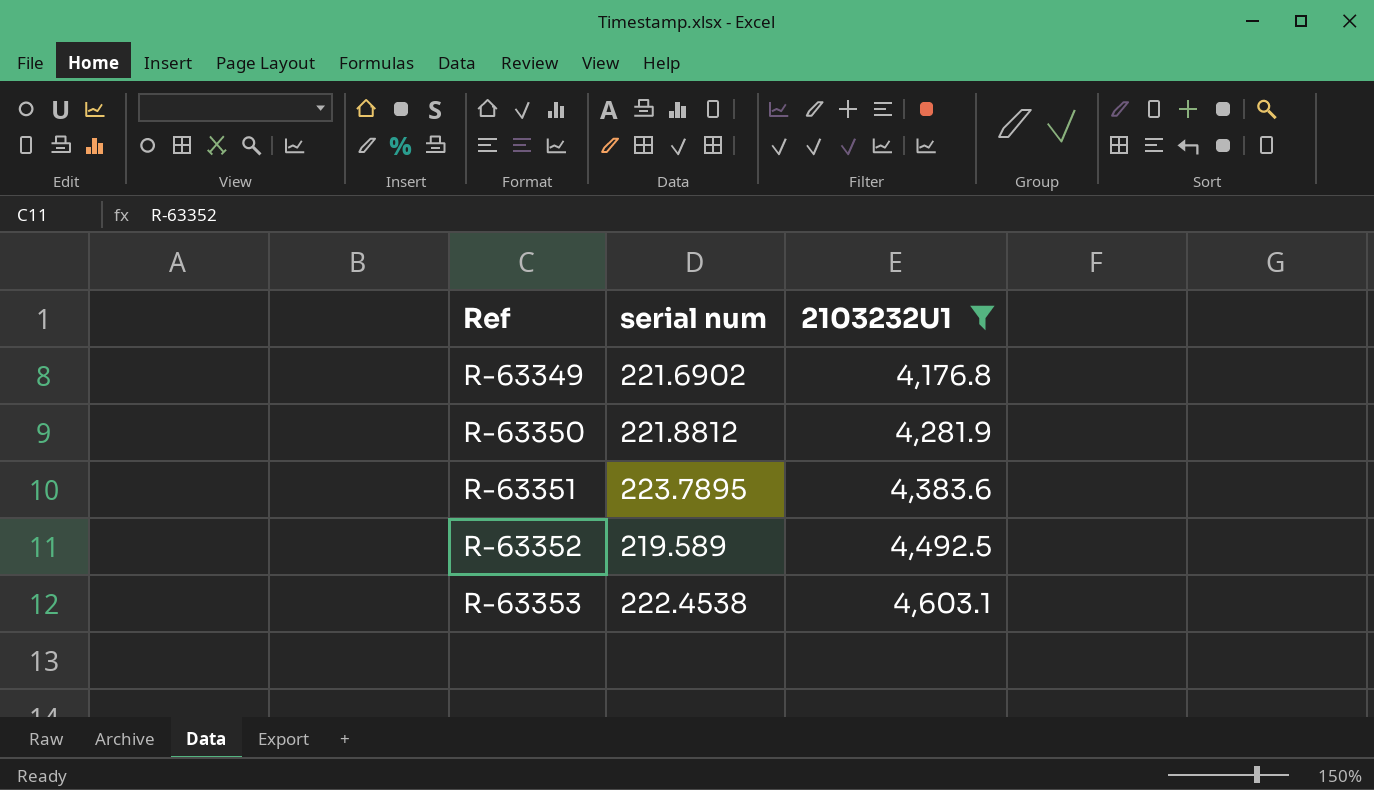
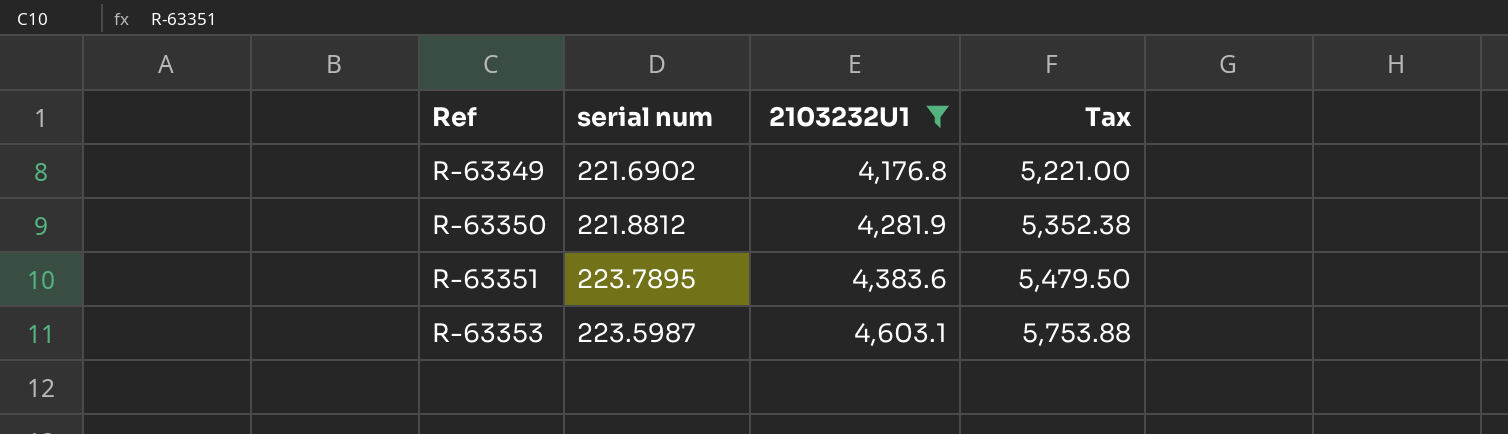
column Tax | formula: none -> [2103232U1] * 1.25
row R-63352: 219.589 | 4,492.5 -> none
R-63353 | serial num: 222.4538 -> 223.5987

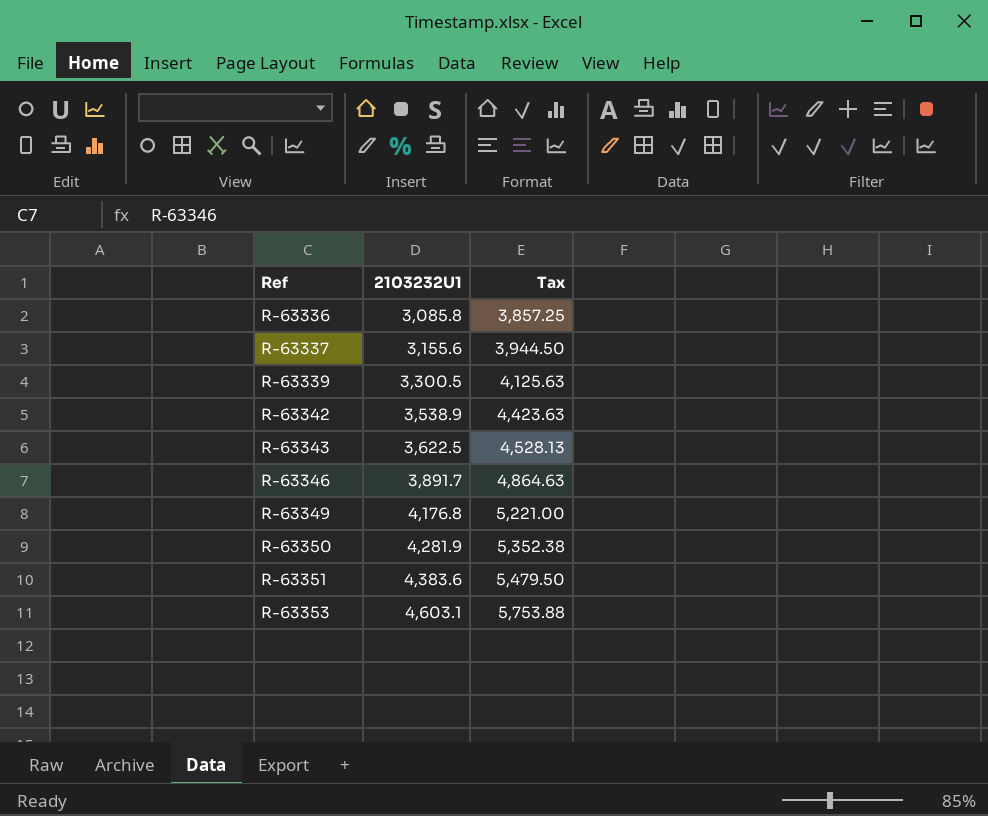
filter: 2103232U1 >= 4,176.8 -> none
column serial num | position: 2 -> none

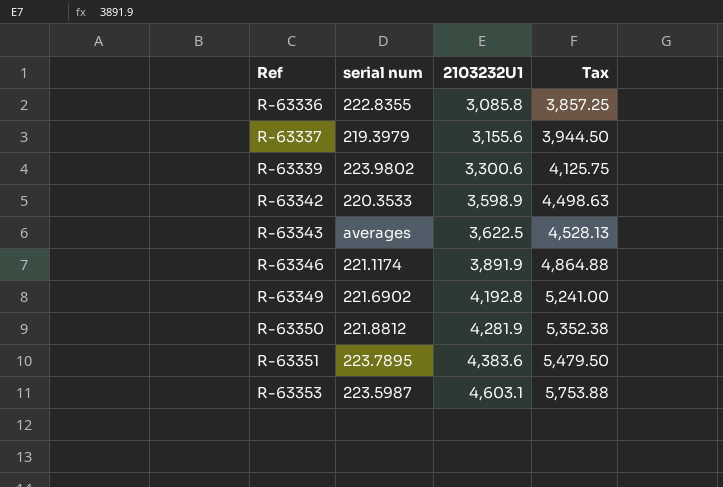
column serial num | position: none -> 2
R-63339 | 2103232U1: 3,300.5 -> 3,300.6
R-63339 | Tax: 4,125.63 -> 4,125.75
R-63342 | 2103232U1: 3,538.9 -> 3,598.9
R-63342 | Tax: 4,423.63 -> 4,498.63
R-63346 | 2103232U1: 3,891.7 -> 3,891.9
R-63346 | Tax: 4,864.63 -> 4,864.88
R-63349 | 2103232U1: 4,176.8 -> 4,192.8
R-63349 | Tax: 5,221.00 -> 5,241.00

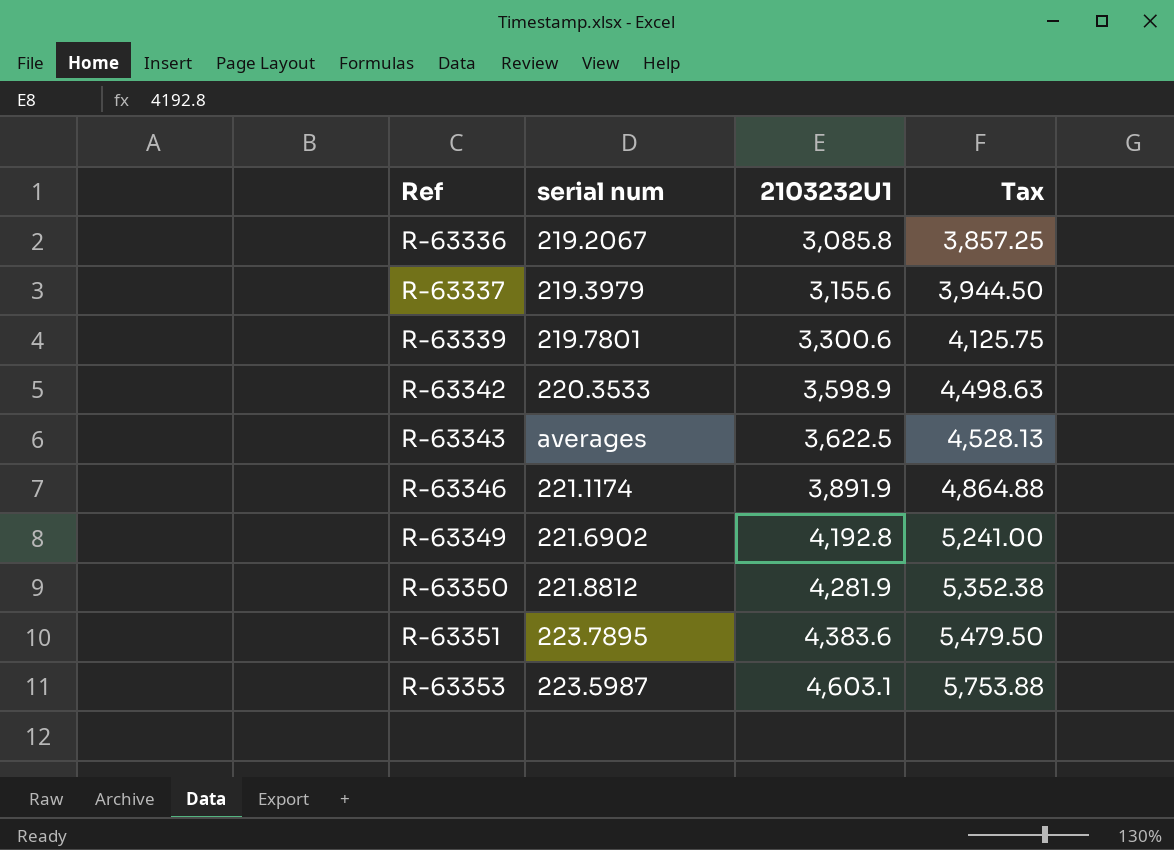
R-63336 | serial num: 222.8355 -> 219.2067
R-63339 | serial num: 223.9802 -> 219.7801

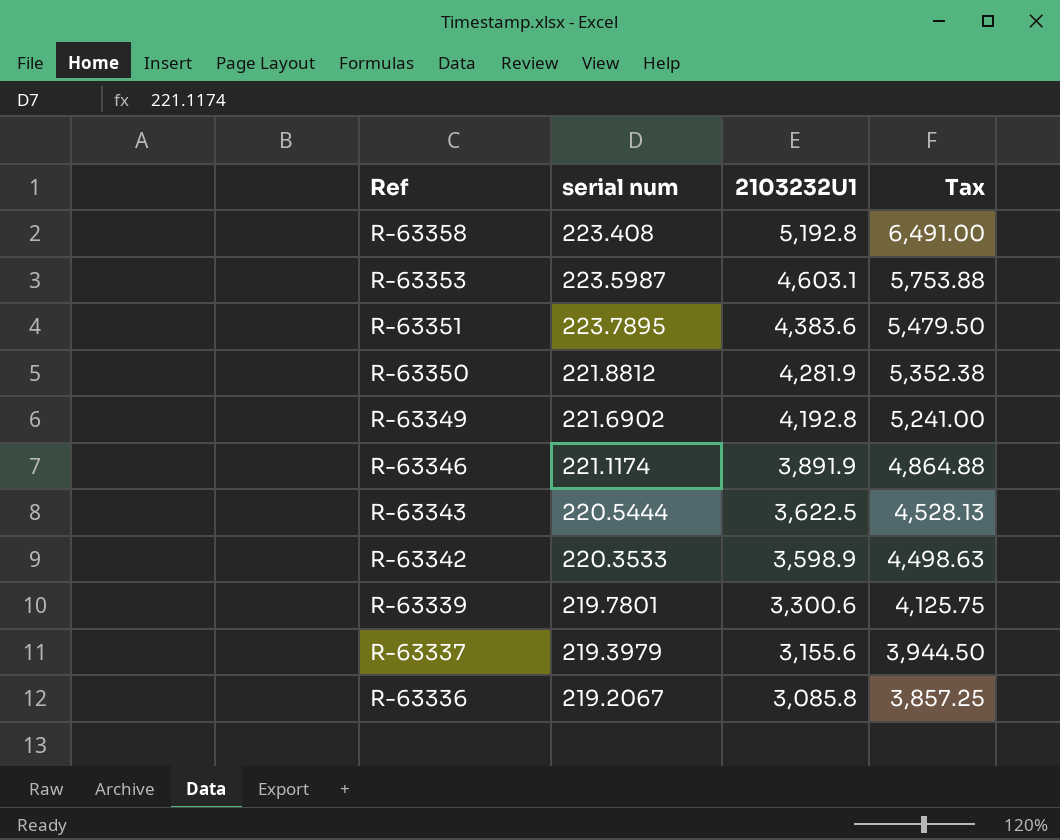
row order: Ref ascending -> Ref descending
row R-63358: none -> 223.408 | 5,192.8 | 6,491.00
R-63343 | serial num: averages -> 220.5444

